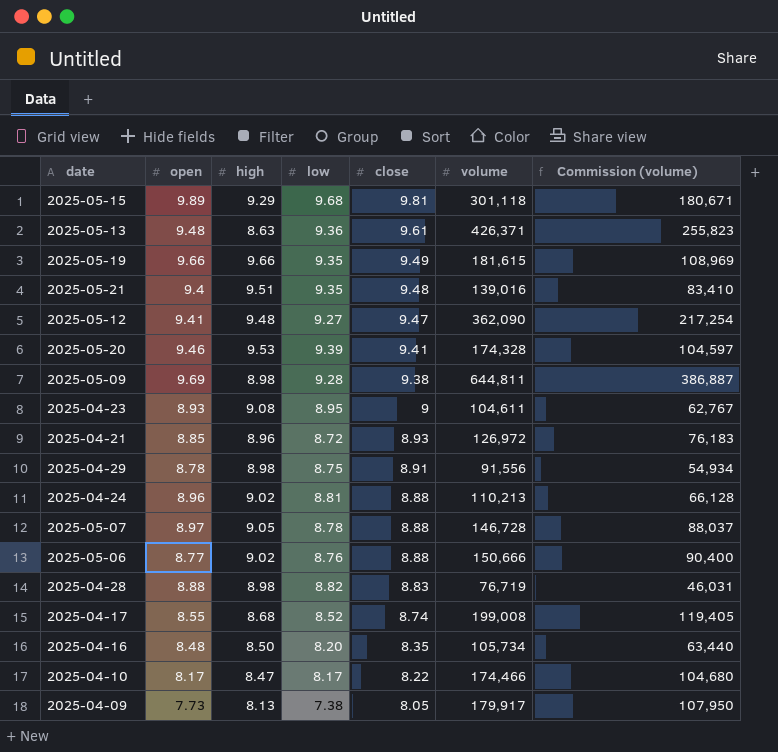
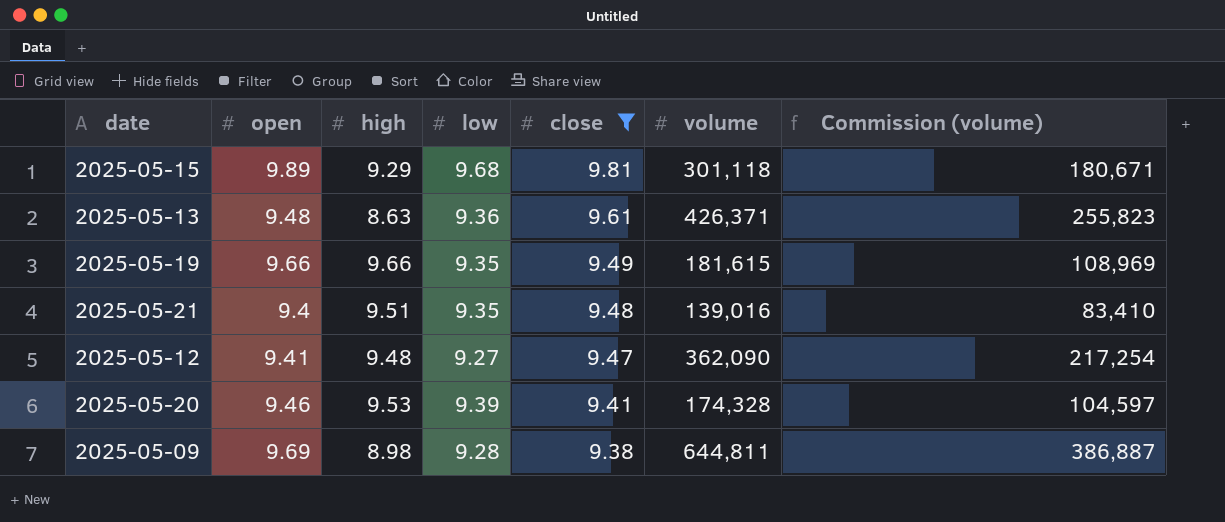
filter: none -> close >= 9.38

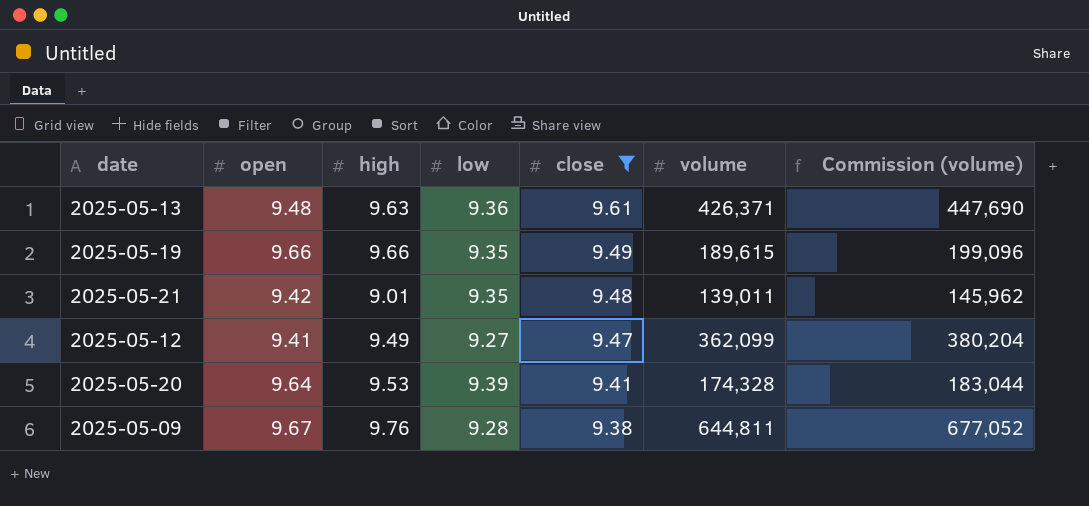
column Commission (volume) | formula: [volume] * 0.6 -> [volume] * 1.05
row 2025-05-15: 9.89 | 9.29 | 9.68 | 9.81 | 301,118 | 180,671 -> none
2025-05-13 | high: 8.63 -> 9.63
2025-05-19 | volume: 181,615 -> 189,615
2025-05-21 | open: 9.4 -> 9.42
2025-05-21 | high: 9.51 -> 9.01
2025-05-21 | volume: 139,016 -> 139,011
2025-05-12 | high: 9.48 -> 9.49
2025-05-12 | volume: 362,090 -> 362,099
2025-05-20 | open: 9.46 -> 9.64
2025-05-09 | open: 9.69 -> 9.67
2025-05-09 | high: 8.98 -> 9.76

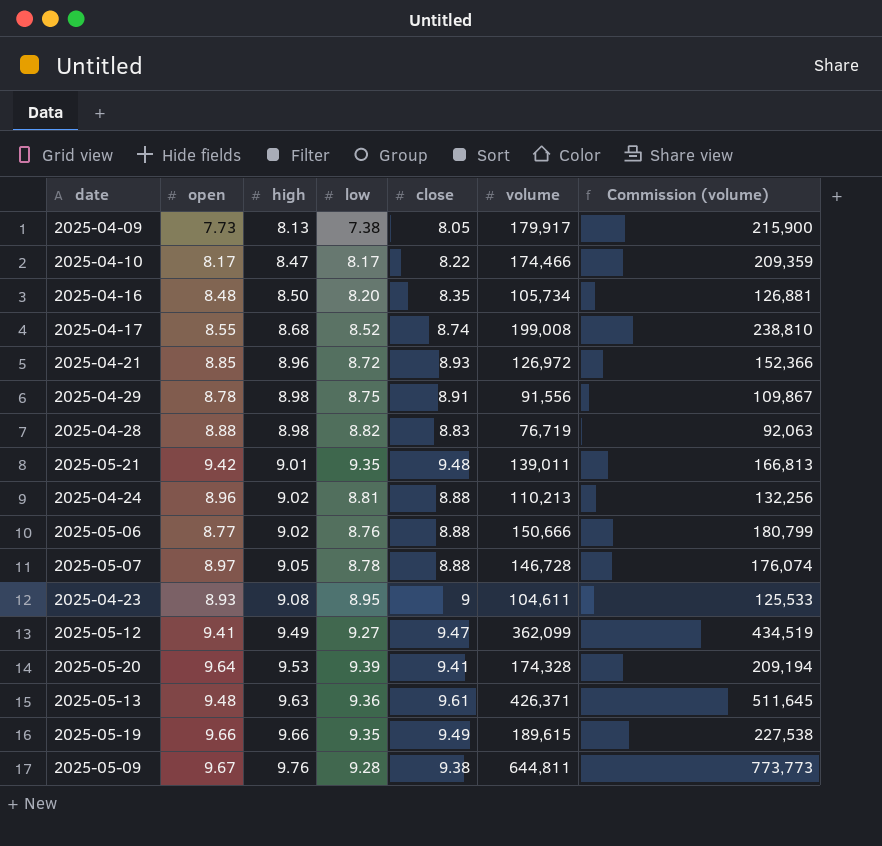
filter: close >= 9.38 -> none
row order: close descending -> high ascending
column Commission (volume) | formula: [volume] * 1.05 -> [volume] * 1.2

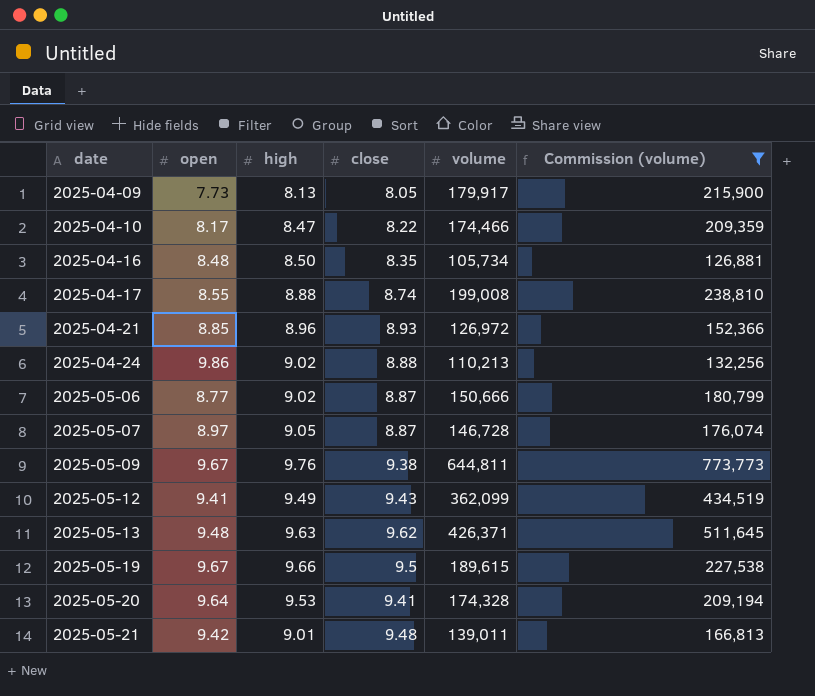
filter: none -> Commission (volume) >= 126,881
row order: high ascending -> date ascending
column low | position: 4 -> none
2025-04-17 | high: 8.68 -> 8.88
2025-04-24 | open: 8.96 -> 9.86
2025-05-06 | close: 8.88 -> 8.87
2025-05-07 | close: 8.88 -> 8.87
2025-05-12 | close: 9.47 -> 9.43
2025-05-13 | close: 9.61 -> 9.62
2025-05-19 | open: 9.66 -> 9.67
2025-05-19 | close: 9.49 -> 9.5

